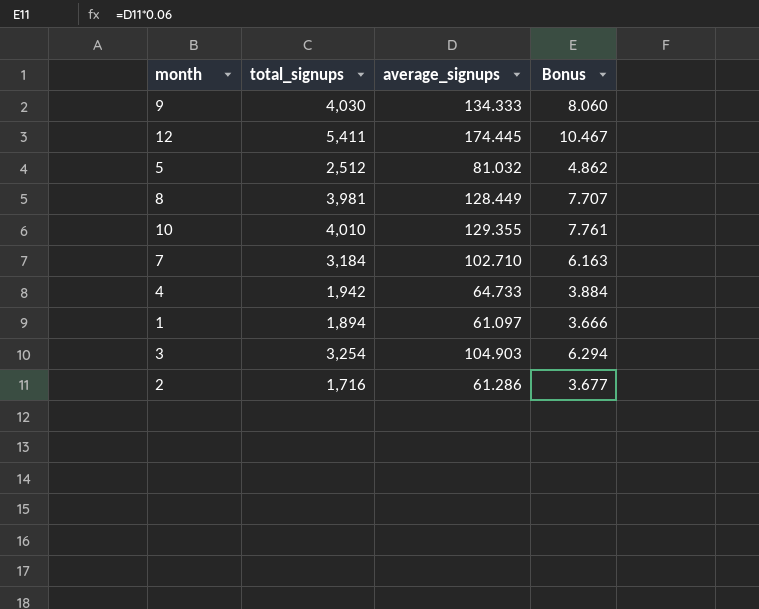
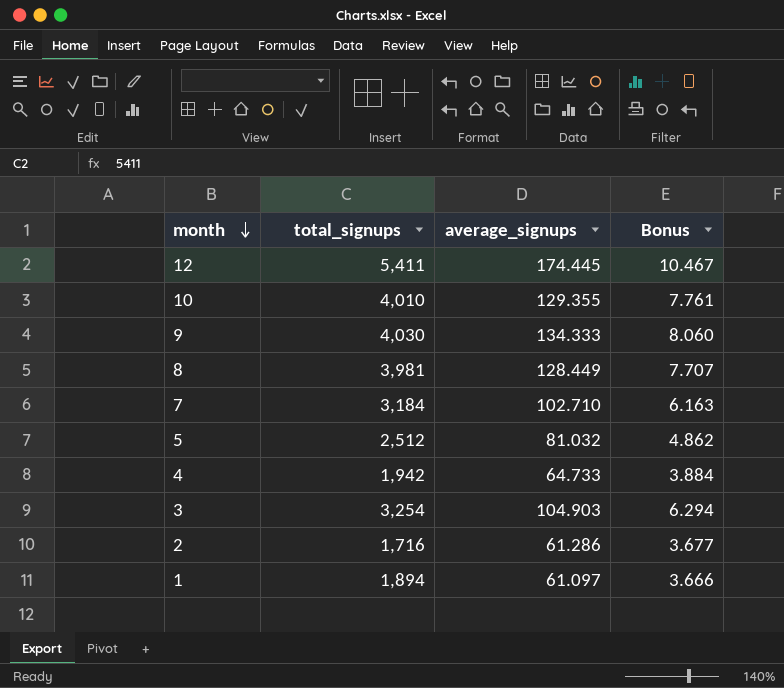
row order: none -> month descending

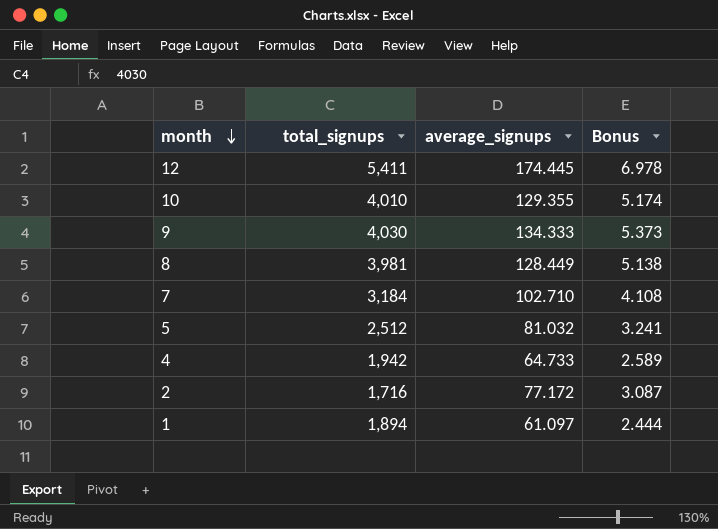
column Bonus | formula: [average_signups] * 0.06 -> [average_signups] * 0.04
row 3: 3,254 | 104.903 | 6.294 -> none
2 | average_signups: 61.286 -> 77.172

